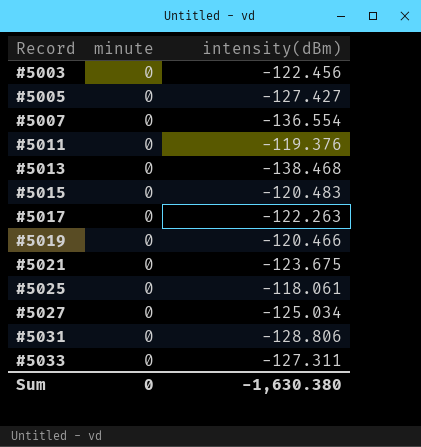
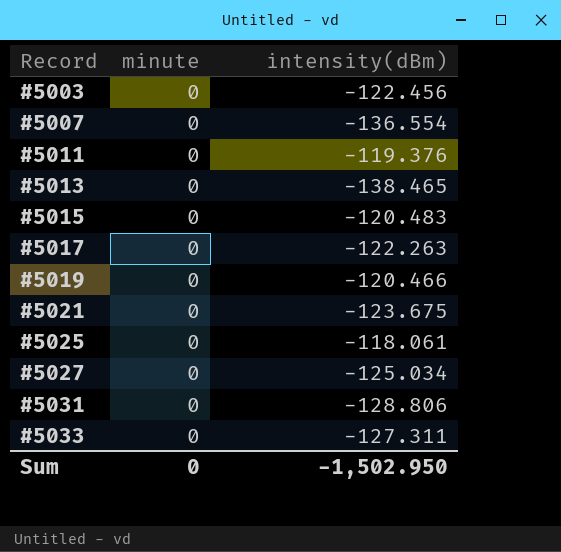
row #5005: 0 | -127.427 -> none
#5013 | intensity(dBm): -138.468 -> -138.465
Sum | intensity(dBm): -1,630.380 -> -1,502.950

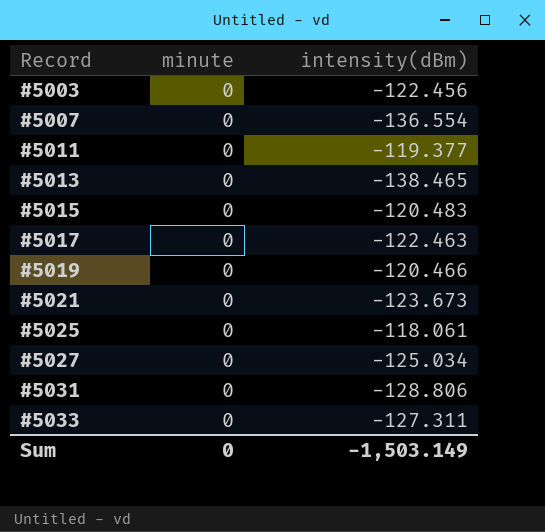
#5011 | intensity(dBm): -119.376 -> -119.377
#5017 | intensity(dBm): -122.263 -> -122.463
#5021 | intensity(dBm): -123.675 -> -123.673
Sum | intensity(dBm): -1,502.950 -> -1,503.149

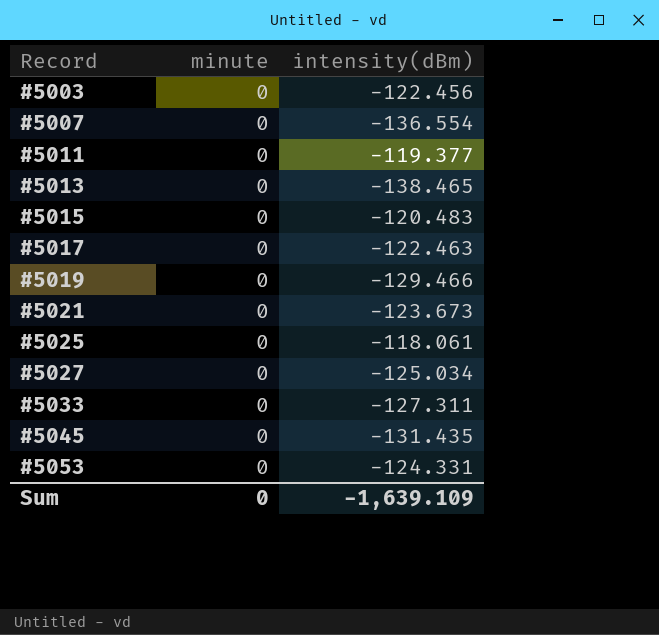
row #5031: 0 | -128.806 -> none
#5019 | intensity(dBm): -120.466 -> -129.466
row #5045: none -> 0 | -131.435
row #5053: none -> 0 | -124.331
Sum | intensity(dBm): -1,503.149 -> -1,639.109

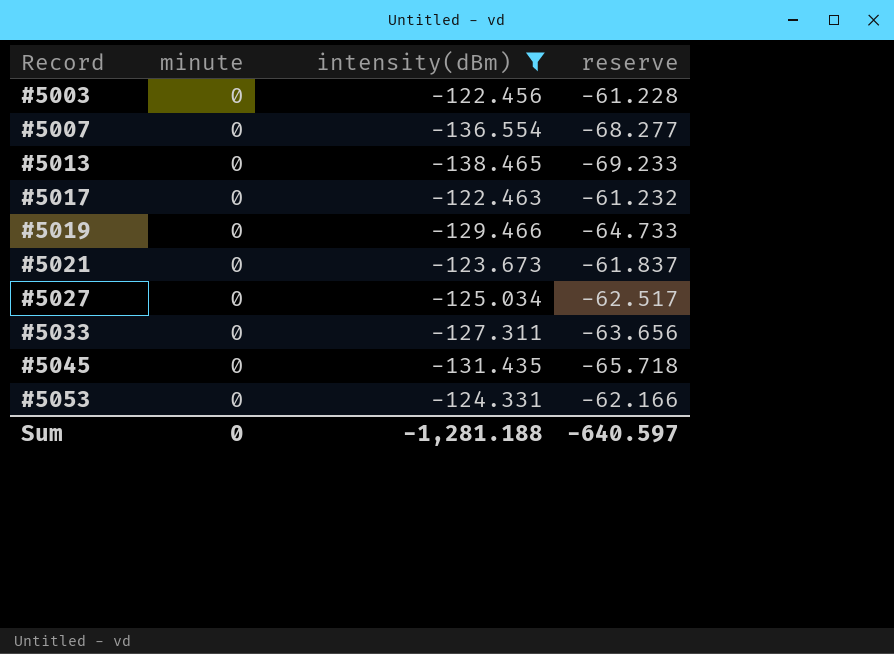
filter: none -> intensity(dBm) <= -122.456
column reserve | formula: none -> [intensity(dBm)] * 0.5
Sum | intensity(dBm): -1,639.109 -> -1,281.188

